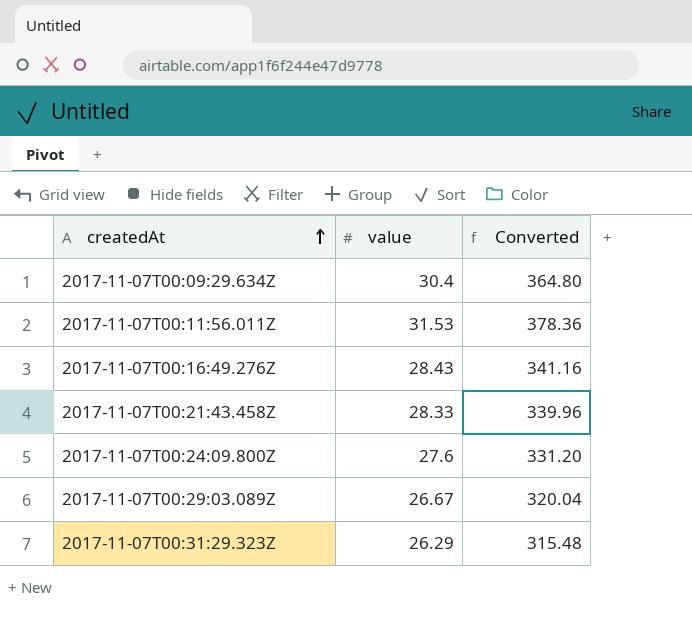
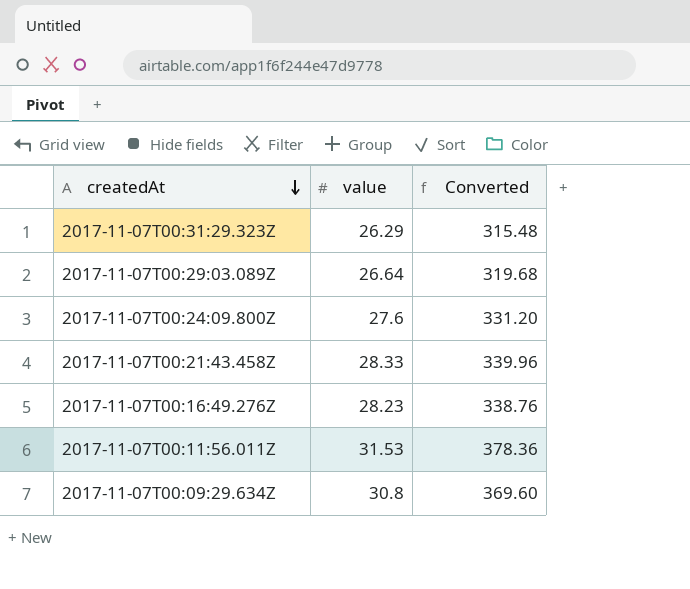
row order: createdAt ascending -> createdAt descending
2017-11-07T00:29:03.089Z | value: 26.67 -> 26.64
2017-11-07T00:29:03.089Z | Converted: 320.04 -> 319.68
2017-11-07T00:16:49.276Z | value: 28.43 -> 28.23
2017-11-07T00:16:49.276Z | Converted: 341.16 -> 338.76
2017-11-07T00:09:29.634Z | value: 30.4 -> 30.8
2017-11-07T00:09:29.634Z | Converted: 364.80 -> 369.60

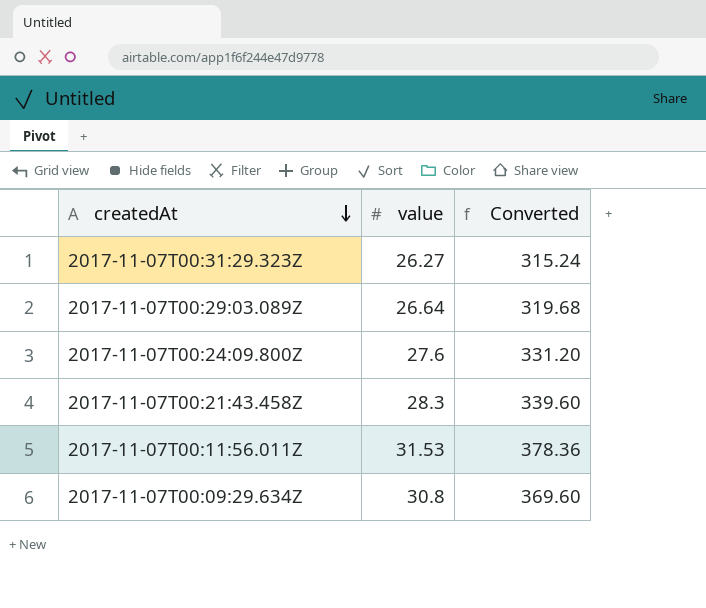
row 2017-11-07T00:16:49.276Z: 28.23 | 338.76 -> none
2017-11-07T00:31:29.323Z | value: 26.29 -> 26.27
2017-11-07T00:31:29.323Z | Converted: 315.48 -> 315.24
2017-11-07T00:21:43.458Z | value: 28.33 -> 28.3
2017-11-07T00:21:43.458Z | Converted: 339.96 -> 339.60

